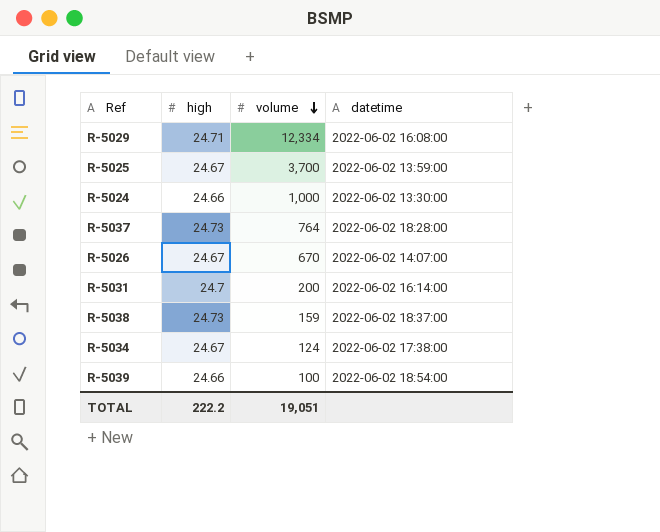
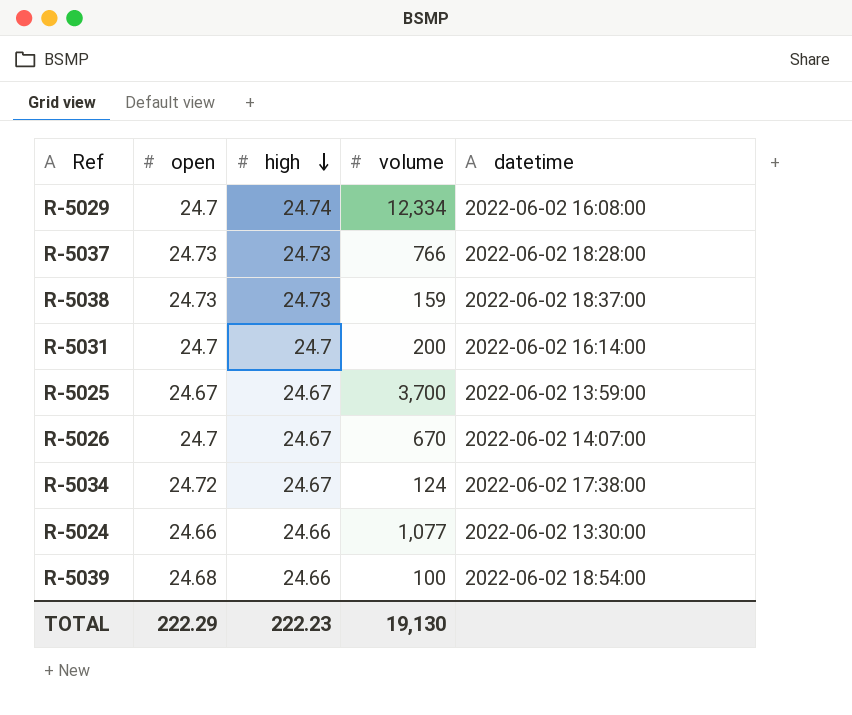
row order: volume descending -> high descending
column open | position: none -> 2
R-5029 | high: 24.71 -> 24.74
R-5037 | volume: 764 -> 766
R-5024 | volume: 1,000 -> 1,077
TOTAL | high: 222.2 -> 222.23
TOTAL | volume: 19,051 -> 19,130

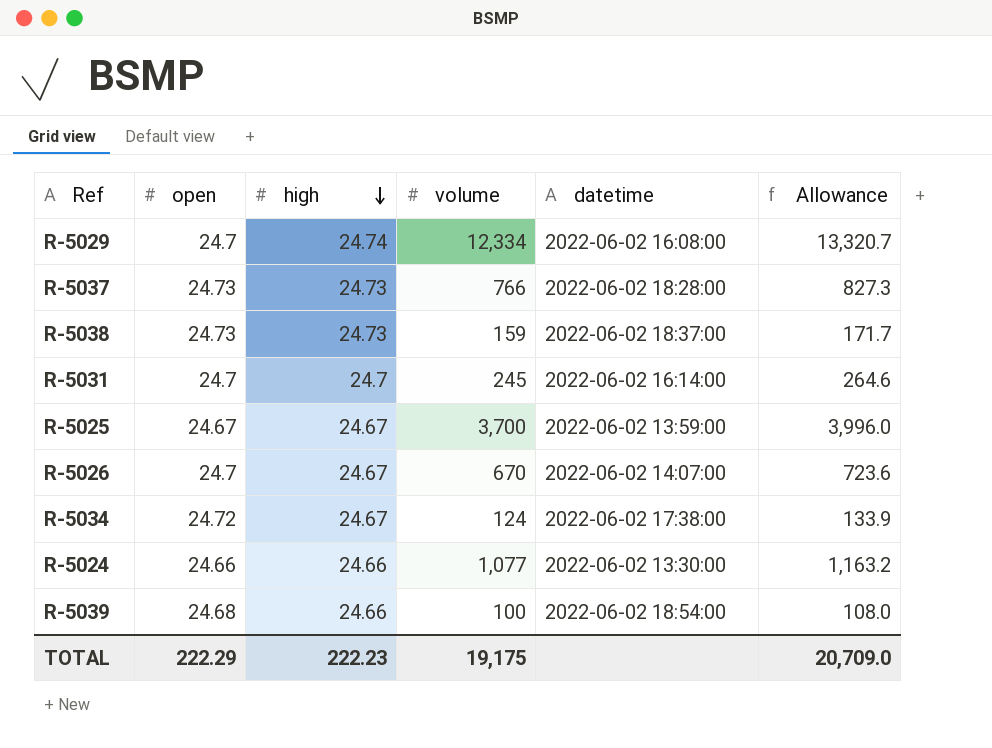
column Allowance | formula: none -> [volume] * 1.08
R-5031 | volume: 200 -> 245
TOTAL | volume: 19,130 -> 19,175

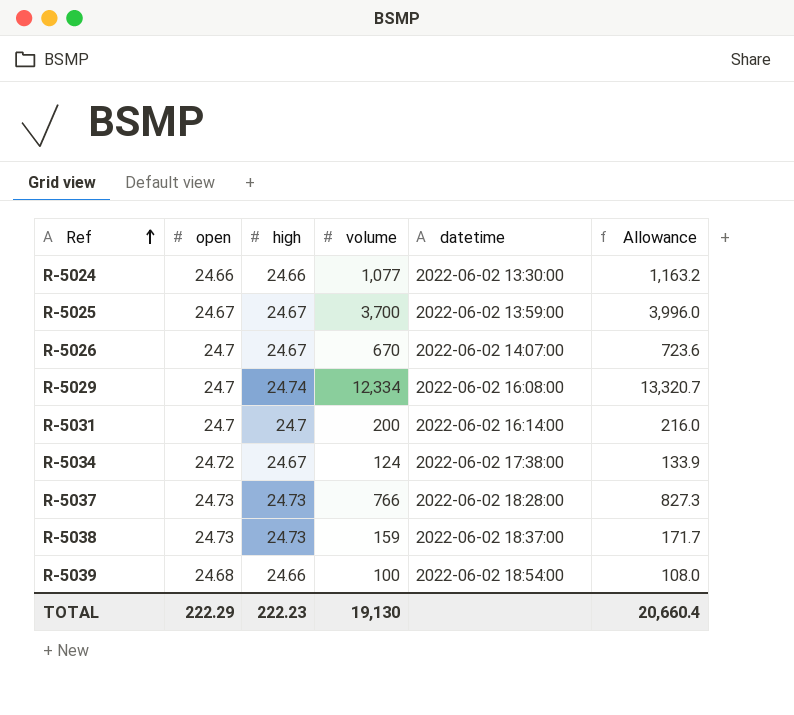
row order: high descending -> Ref ascending
R-5031 | volume: 245 -> 200
R-5031 | Allowance: 264.6 -> 216.0
TOTAL | volume: 19,175 -> 19,130
TOTAL | Allowance: 20,709.0 -> 20,660.4

